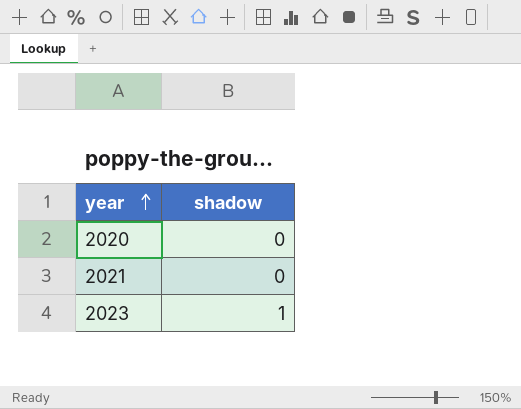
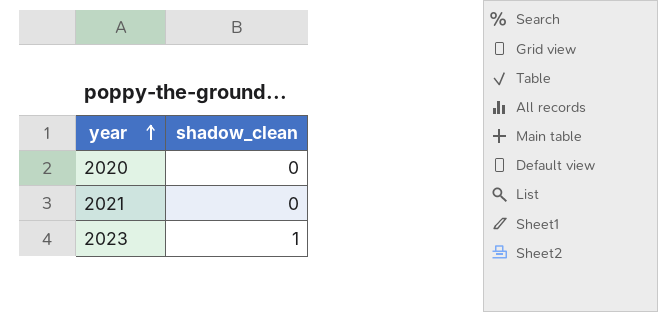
column name: shadow -> shadow_clean

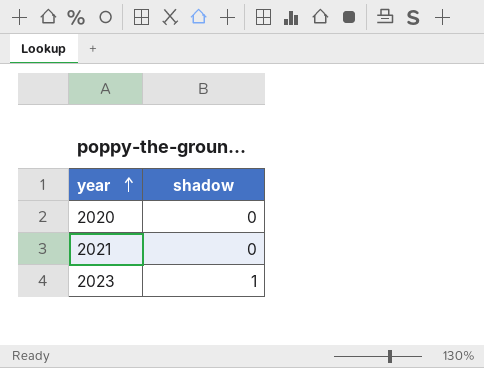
column name: shadow_clean -> shadow

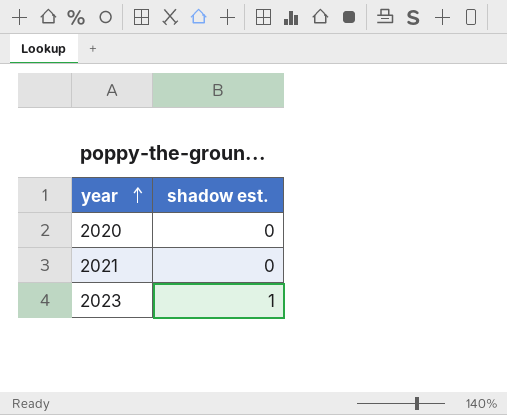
column name: shadow -> shadow est.

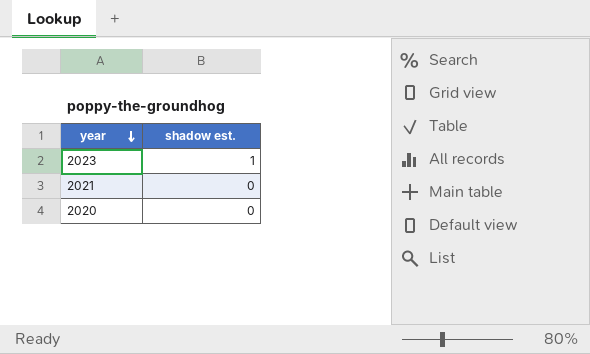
row order: year ascending -> year descending

